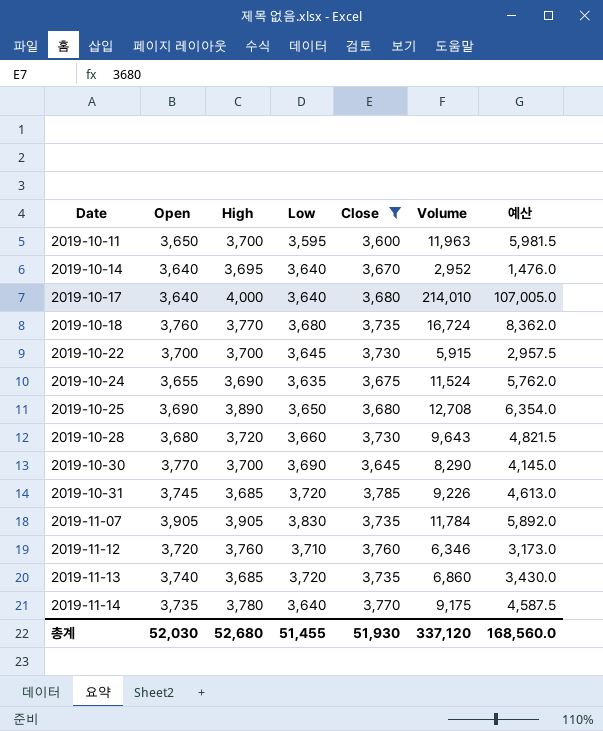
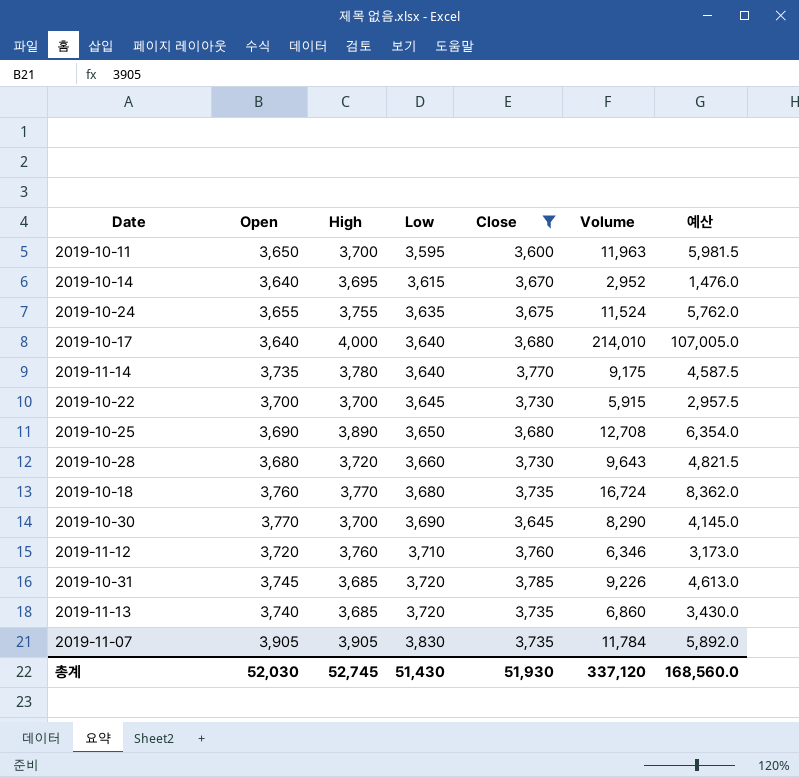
row order: Date ascending -> Low ascending
2019-10-14 | Low: 3,640 -> 3,615
2019-10-24 | High: 3,690 -> 3,755
총계 | High: 52,680 -> 52,745
총계 | Low: 51,455 -> 51,430

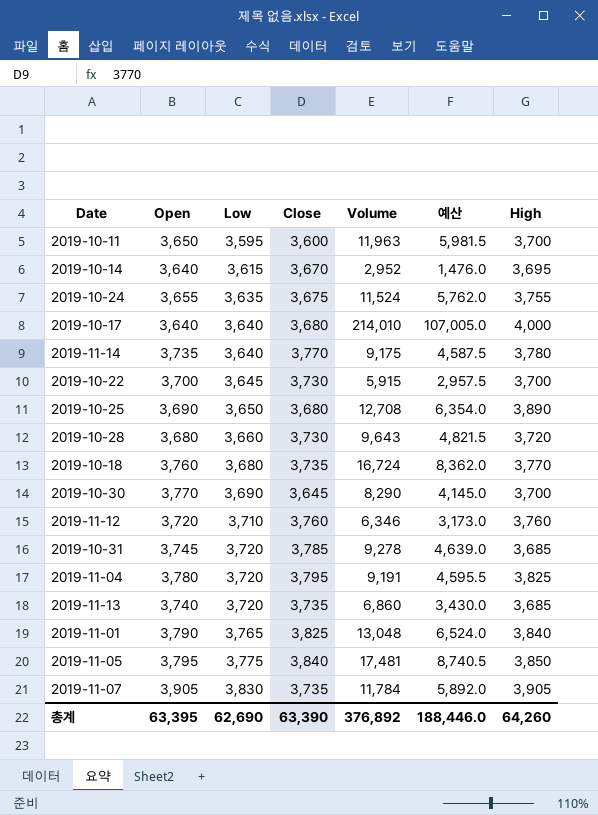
filter: Close <= 3,785 -> none
column High | position: 3 -> 7
2019-10-31 | Volume: 9,226 -> 9,278
2019-10-31 | 예산: 4,613.0 -> 4,639.0
총계 | Open: 52,030 -> 63,395
총계 | Low: 51,430 -> 62,690
총계 | Close: 51,930 -> 63,390
총계 | Volume: 337,120 -> 376,892
총계 | 예산: 168,560.0 -> 188,446.0
총계 | High: 52,745 -> 64,260

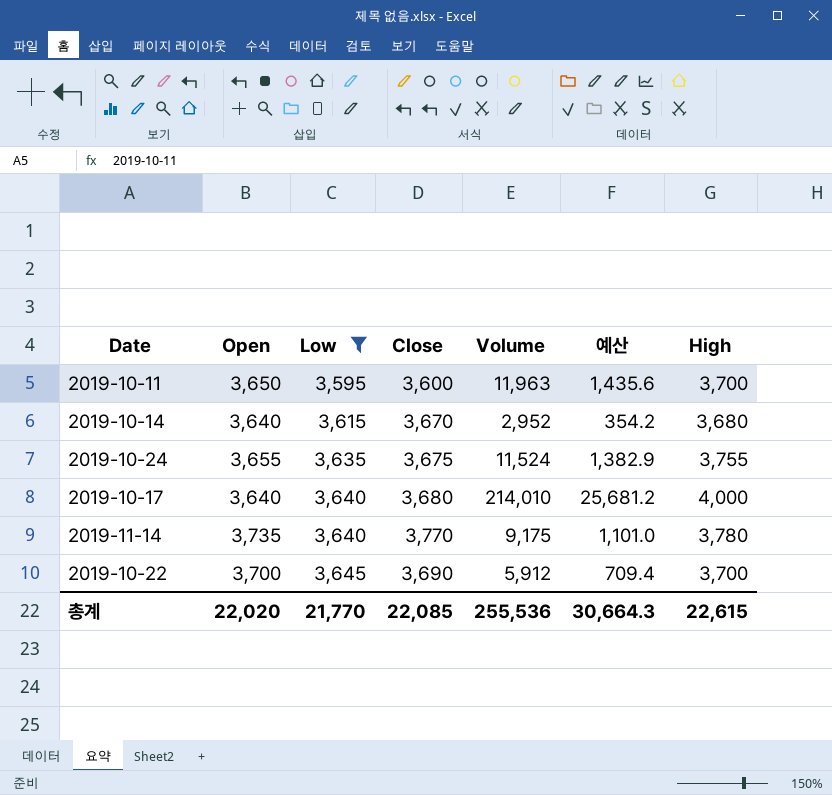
filter: none -> Low <= 3,645
column 예산 | formula: [Volume] * 0.5 -> [Volume] * 0.12
2019-10-14 | High: 3,695 -> 3,680
2019-10-22 | Close: 3,730 -> 3,690
2019-10-22 | Volume: 5,915 -> 5,912
총계 | Open: 63,395 -> 22,020
총계 | Low: 62,690 -> 21,770
총계 | Close: 63,390 -> 22,085
총계 | Volume: 376,892 -> 255,536
총계 | 예산: 188,446.0 -> 30,664.3
총계 | High: 64,260 -> 22,615

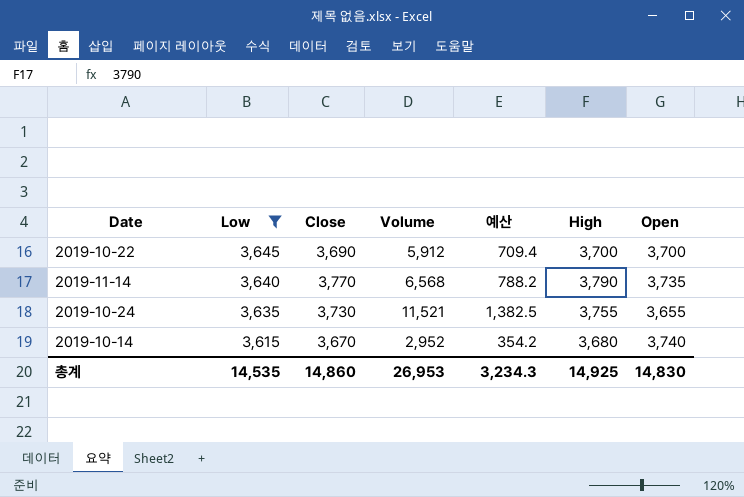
row order: Low ascending -> Low descending
column Open | position: 2 -> 7
row 2019-10-11: 3,650 | 3,595 | 3,600 | 11,963 | 1,435.6 | 3,700 -> none
row 2019-10-17: 3,640 | 3,640 | 3,680 | 214,010 | 25,681.2 | 4,000 -> none
2019-11-14 | Volume: 9,175 -> 6,568
2019-11-14 | 예산: 1,101.0 -> 788.2
2019-11-14 | High: 3,780 -> 3,790
2019-10-24 | Close: 3,675 -> 3,730
2019-10-24 | Volume: 11,524 -> 11,521
2019-10-24 | 예산: 1,382.9 -> 1,382.5
2019-10-14 | Open: 3,640 -> 3,740
총계 | Low: 21,770 -> 14,535
총계 | Close: 22,085 -> 14,860
총계 | Volume: 255,536 -> 26,953
총계 | 예산: 30,664.3 -> 3,234.3
총계 | High: 22,615 -> 14,925
총계 | Open: 22,020 -> 14,830

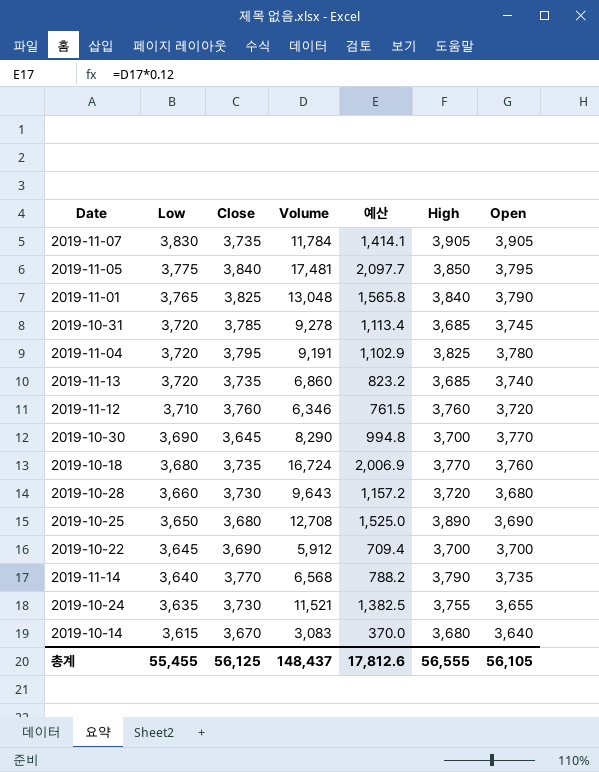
filter: Low <= 3,645 -> none
2019-10-14 | Volume: 2,952 -> 3,083
2019-10-14 | 예산: 354.2 -> 370.0
2019-10-14 | Open: 3,740 -> 3,640
총계 | Low: 14,535 -> 55,455
총계 | Close: 14,860 -> 56,125
총계 | Volume: 26,953 -> 148,437
총계 | 예산: 3,234.3 -> 17,812.6
총계 | High: 14,925 -> 56,555
총계 | Open: 14,830 -> 56,105

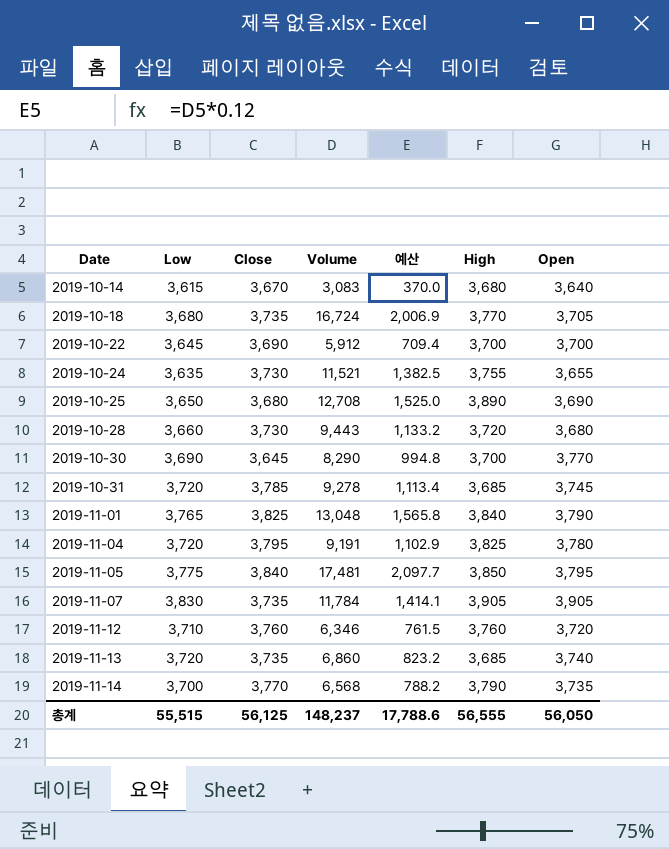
row order: Low descending -> Date ascending
2019-10-18 | Open: 3,760 -> 3,705
2019-10-28 | Volume: 9,643 -> 9,443
2019-10-28 | 예산: 1,157.2 -> 1,133.2
2019-11-14 | Low: 3,640 -> 3,700
총계 | Low: 55,455 -> 55,515
총계 | Volume: 148,437 -> 148,237
총계 | 예산: 17,812.6 -> 17,788.6
총계 | Open: 56,105 -> 56,050

